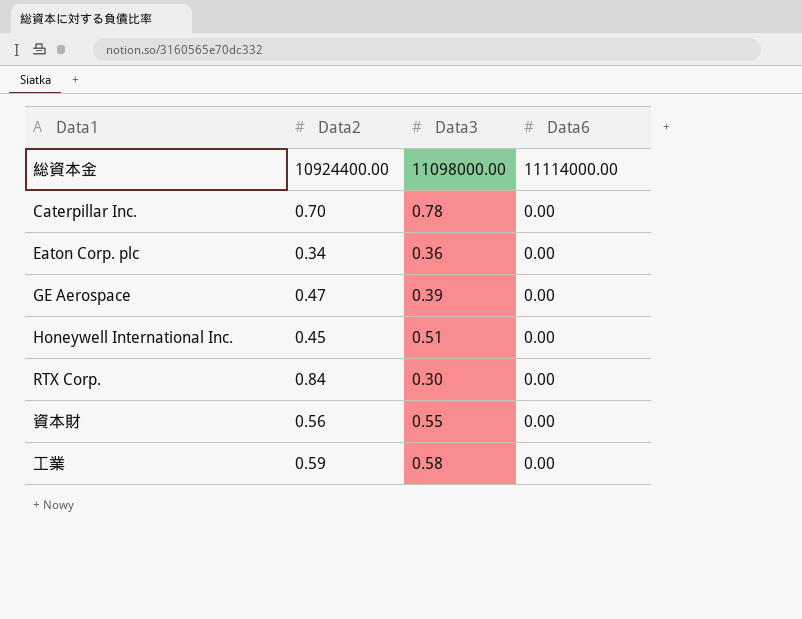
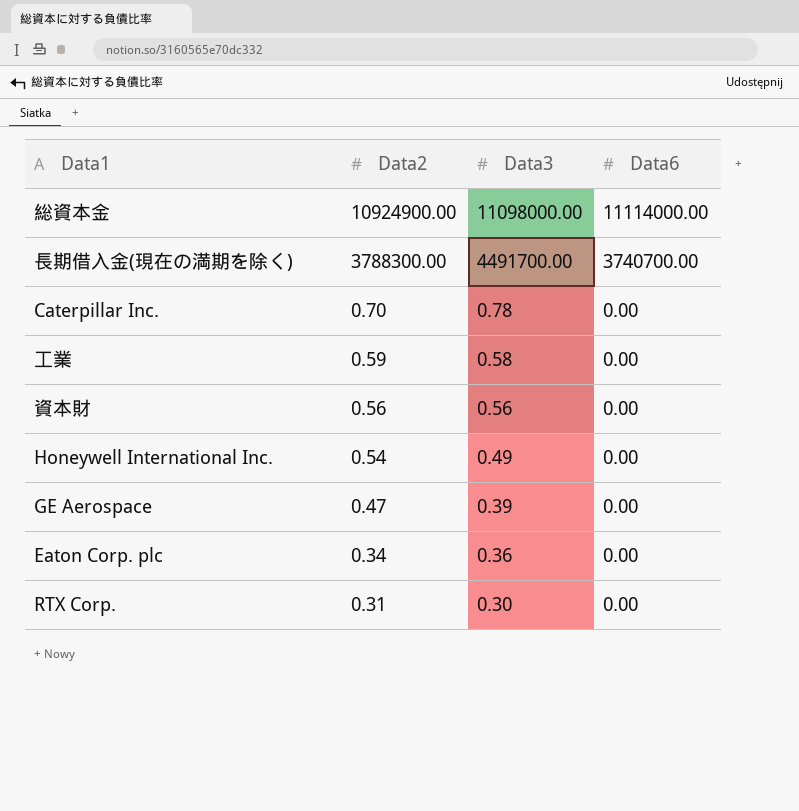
row order: Data6 descending -> Data2 descending
総資本金 | Data2: 10924400.00 -> 10924900.00
row 長期借入金(現在の満期を除く): none -> 3788300.00 | 4491700.00 | 3740700.00
資本財 | Data3: 0.55 -> 0.56
Honeywell International Inc. | Data2: 0.45 -> 0.54
Honeywell International Inc. | Data3: 0.51 -> 0.49
RTX Corp. | Data2: 0.84 -> 0.31

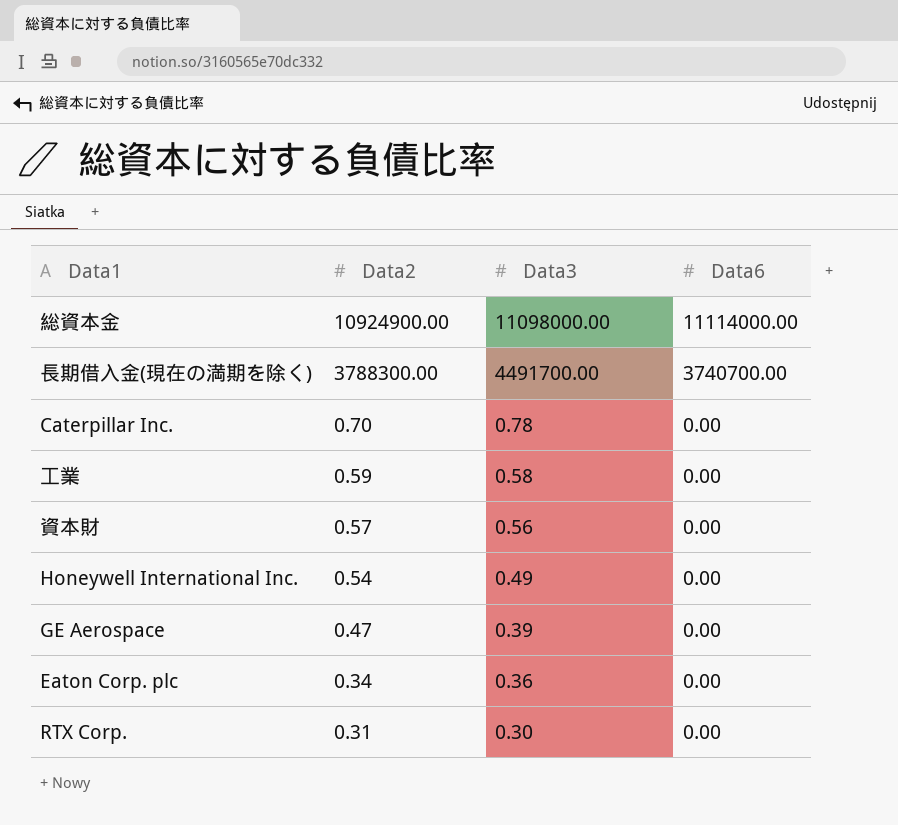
資本財 | Data2: 0.56 -> 0.57

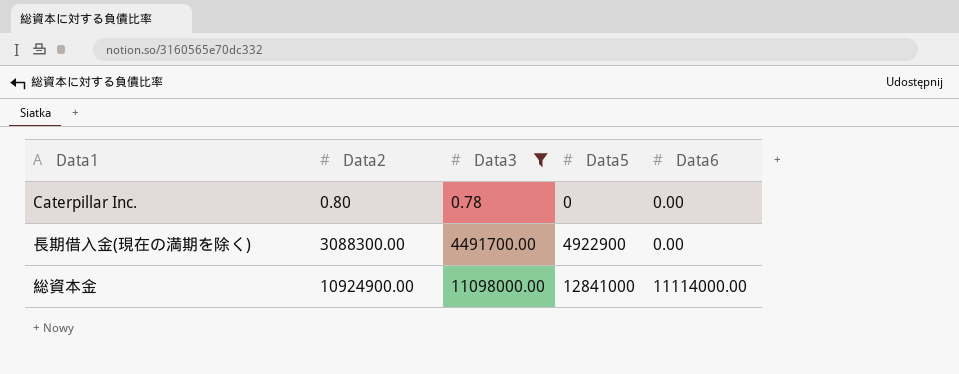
filter: none -> Data3 >= 0.78
row order: Data2 descending -> Data2 ascending
column Data5 | position: none -> 4
Caterpillar Inc. | Data2: 0.70 -> 0.80
長期借入金(現在の満期を除く) | Data2: 3788300.00 -> 3088300.00
長期借入金(現在の満期を除く) | Data6: 3740700.00 -> 0.00

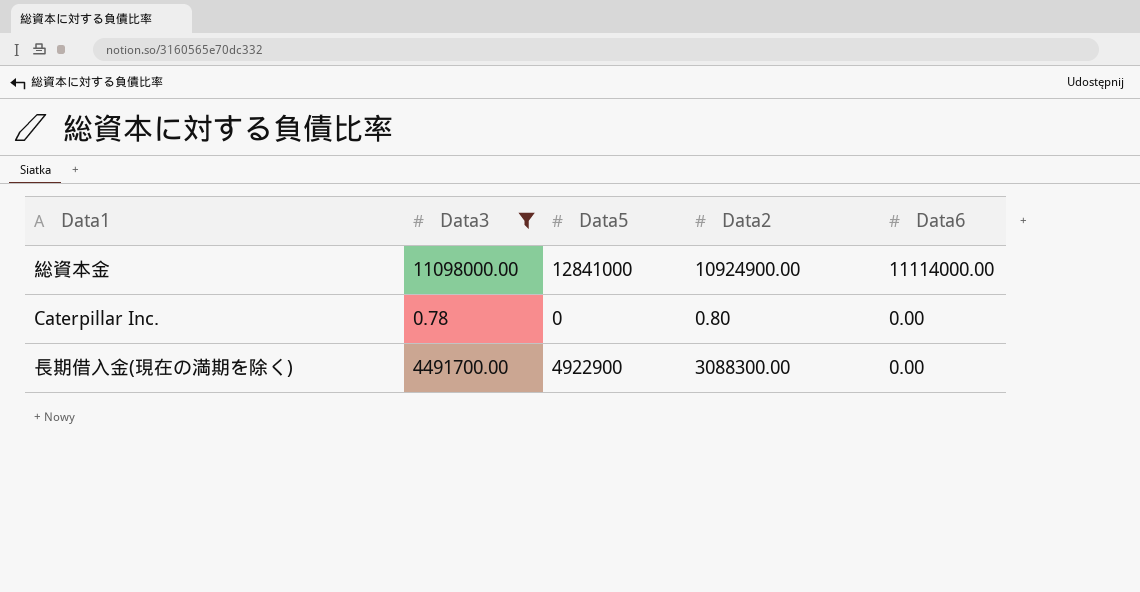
row order: Data2 ascending -> Data6 descending
column Data2 | position: 2 -> 4

